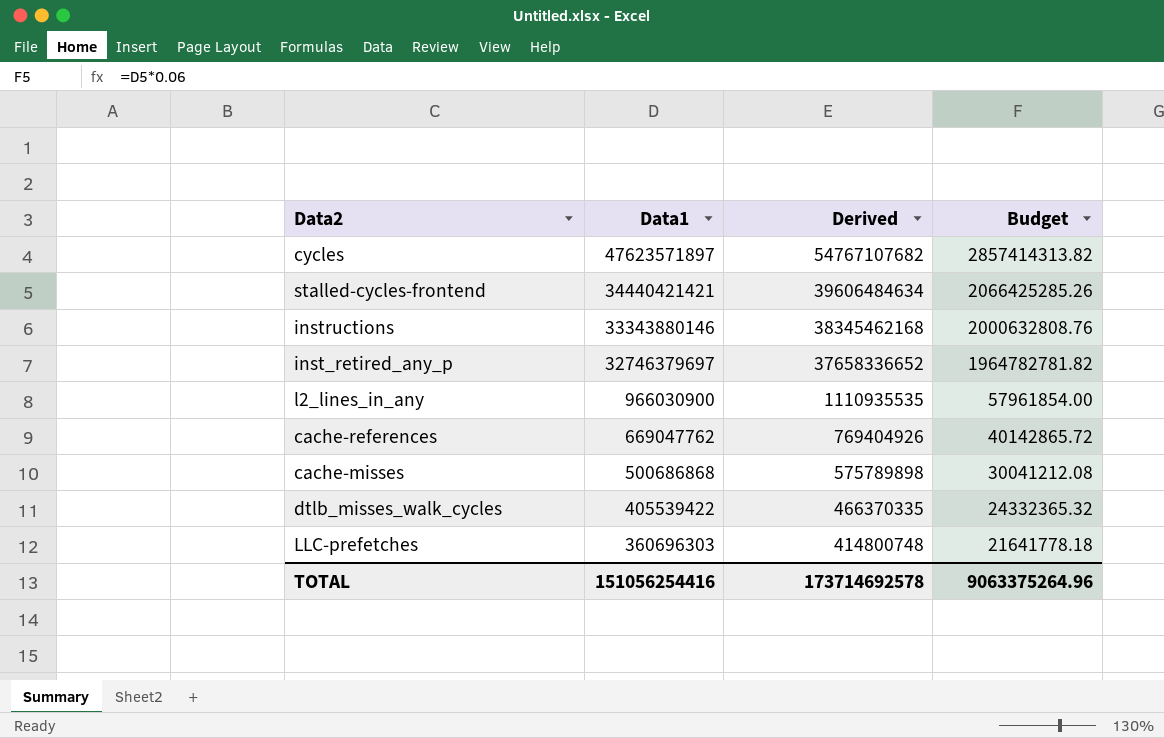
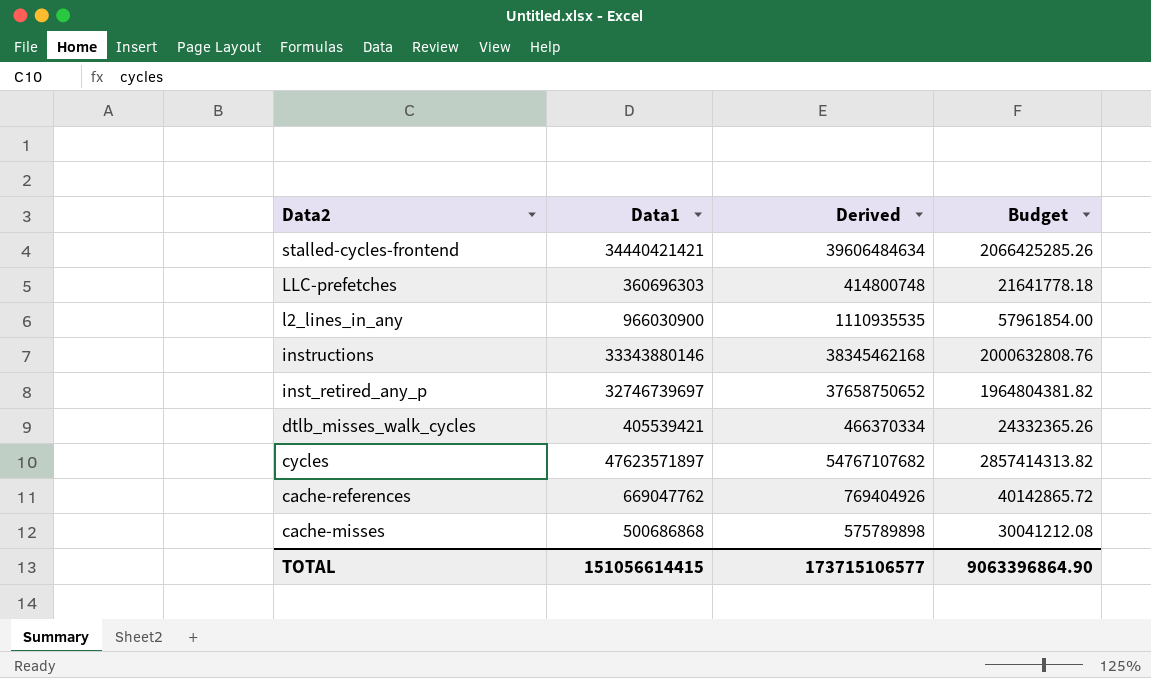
row order: Data1 descending -> Data2 descending
inst_retired_any_p | Data1: 32746379697 -> 32746739697
inst_retired_any_p | Derived: 37658336652 -> 37658750652
inst_retired_any_p | Budget: 1964782781.82 -> 1964804381.82
dtlb_misses_walk_cycles | Data1: 405539422 -> 405539421
dtlb_misses_walk_cycles | Derived: 466370335 -> 466370334
dtlb_misses_walk_cycles | Budget: 24332365.32 -> 24332365.26
TOTAL | Data1: 151056254416 -> 151056614415
TOTAL | Derived: 173714692578 -> 173715106577
TOTAL | Budget: 9063375264.96 -> 9063396864.90

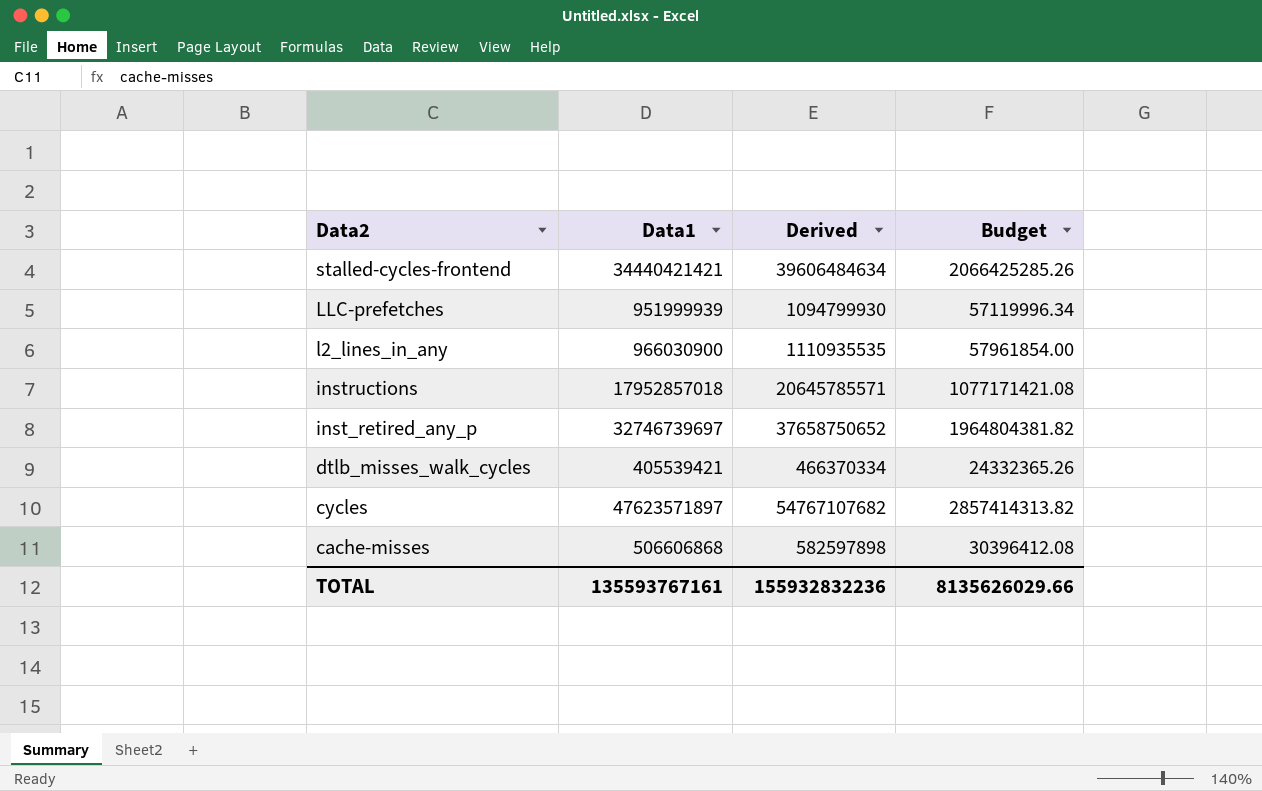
row cache-references: 669047762 | 769404926 | 40142865.72 -> none
LLC-prefetches | Data1: 360696303 -> 951999939
LLC-prefetches | Derived: 414800748 -> 1094799930
LLC-prefetches | Budget: 21641778.18 -> 57119996.34
instructions | Data1: 33343880146 -> 17952857018
instructions | Derived: 38345462168 -> 20645785571
instructions | Budget: 2000632808.76 -> 1077171421.08
cache-misses | Data1: 500686868 -> 506606868
cache-misses | Derived: 575789898 -> 582597898
cache-misses | Budget: 30041212.08 -> 30396412.08
TOTAL | Data1: 151056614415 -> 135593767161
TOTAL | Derived: 173715106577 -> 155932832236
TOTAL | Budget: 9063396864.90 -> 8135626029.66

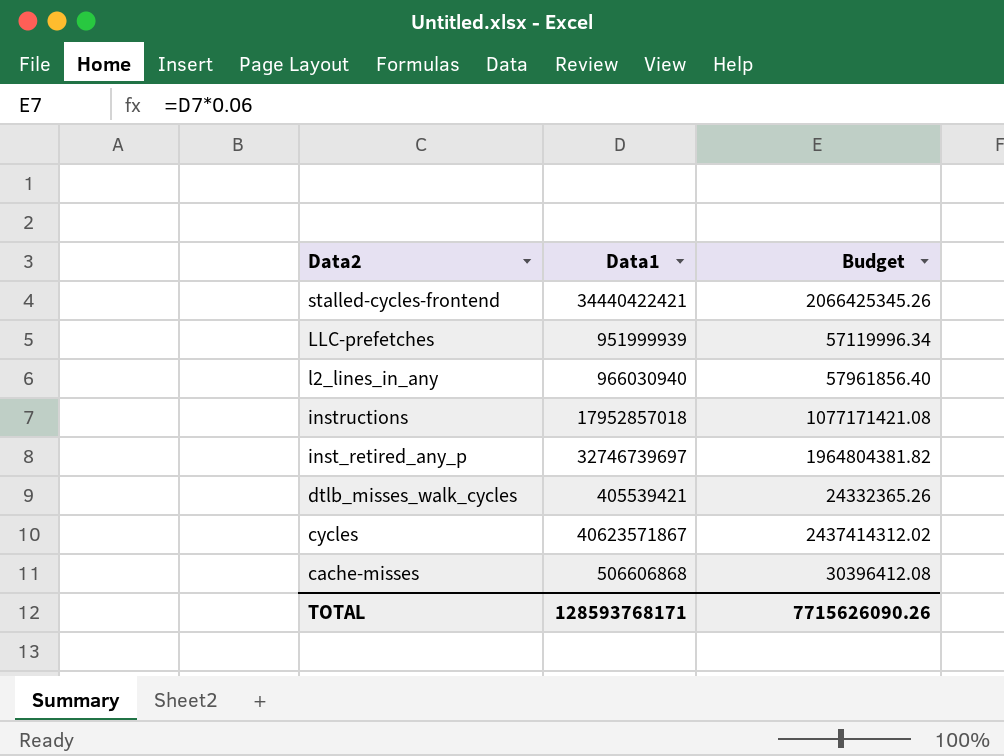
column Derived | formula: [Data1] * 1.15 -> none
stalled-cycles-frontend | Data1: 34440421421 -> 34440422421
stalled-cycles-frontend | Budget: 2066425285.26 -> 2066425345.26
l2_lines_in_any | Data1: 966030900 -> 966030940
l2_lines_in_any | Budget: 57961854.00 -> 57961856.40
cycles | Data1: 47623571897 -> 40623571867
cycles | Budget: 2857414313.82 -> 2437414312.02
TOTAL | Data1: 135593767161 -> 128593768171
TOTAL | Budget: 8135626029.66 -> 7715626090.26

